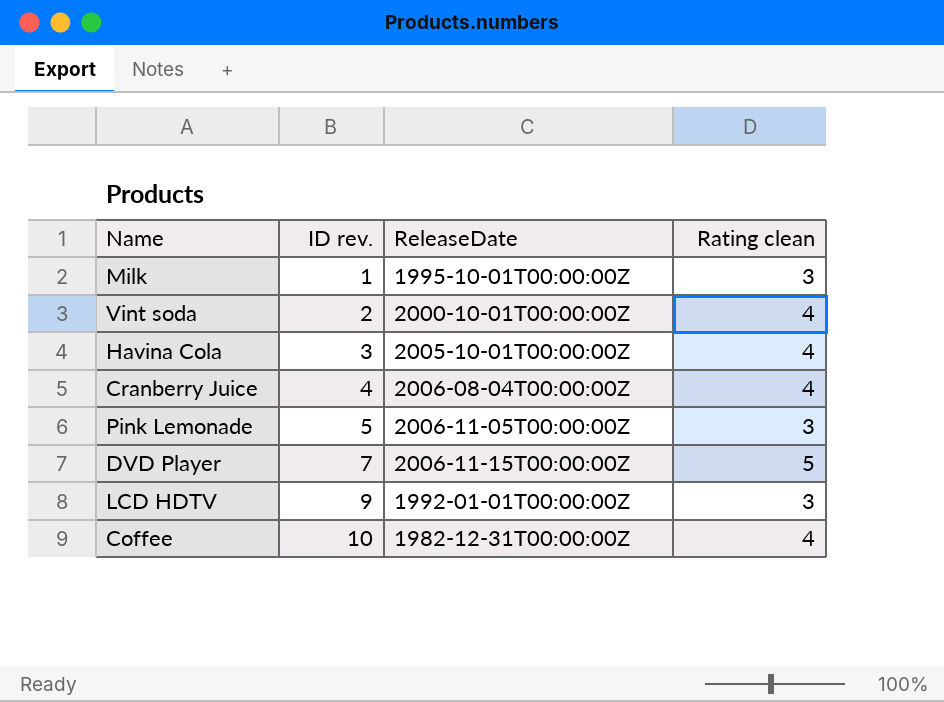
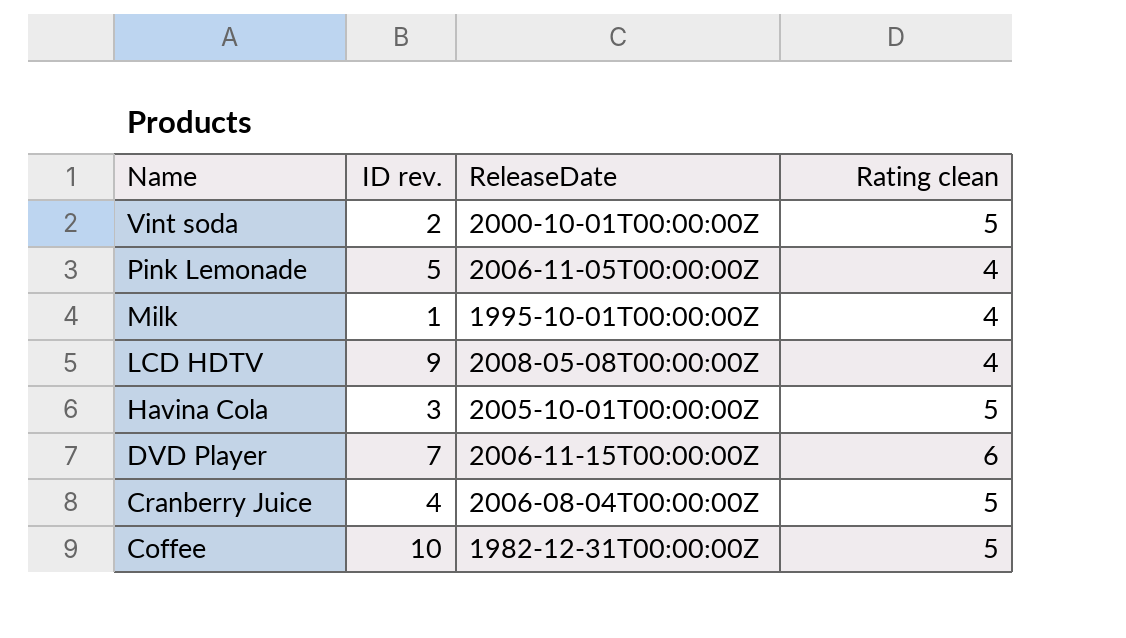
row order: ID rev. ascending -> Name descending
Vint soda | Rating clean: 4 -> 5
Pink Lemonade | Rating clean: 3 -> 4
Milk | Rating clean: 3 -> 4
LCD HDTV | ReleaseDate: 1992-01-01T00:00:00Z -> 2008-05-08T00:00:00Z
LCD HDTV | Rating clean: 3 -> 4
Havina Cola | Rating clean: 4 -> 5
DVD Player | Rating clean: 5 -> 6
Cranberry Juice | Rating clean: 4 -> 5
Coffee | Rating clean: 4 -> 5

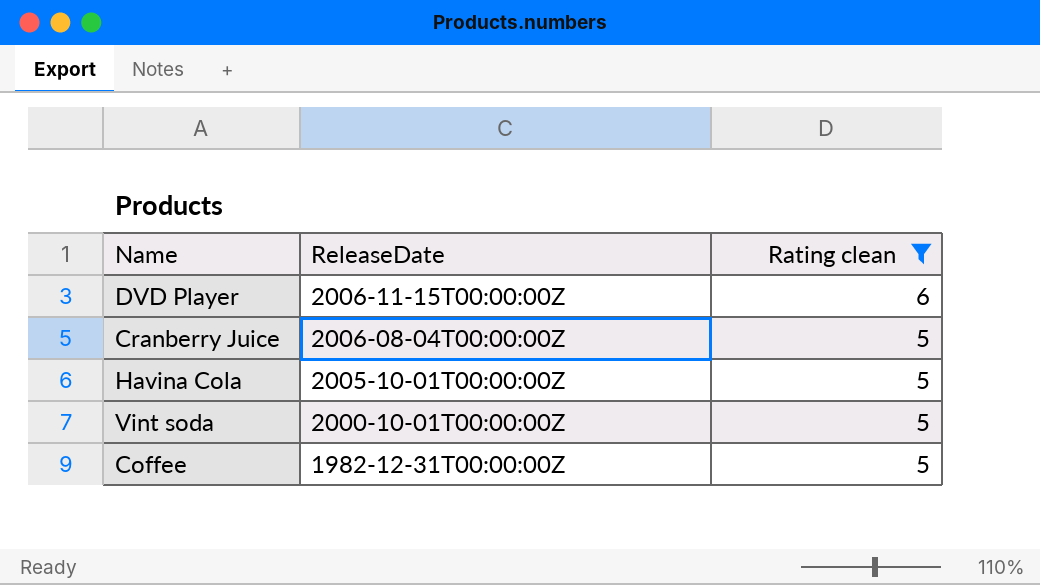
filter: none -> Rating clean != 4
row order: Name descending -> ReleaseDate descending
column ID rev. | position: 2 -> none

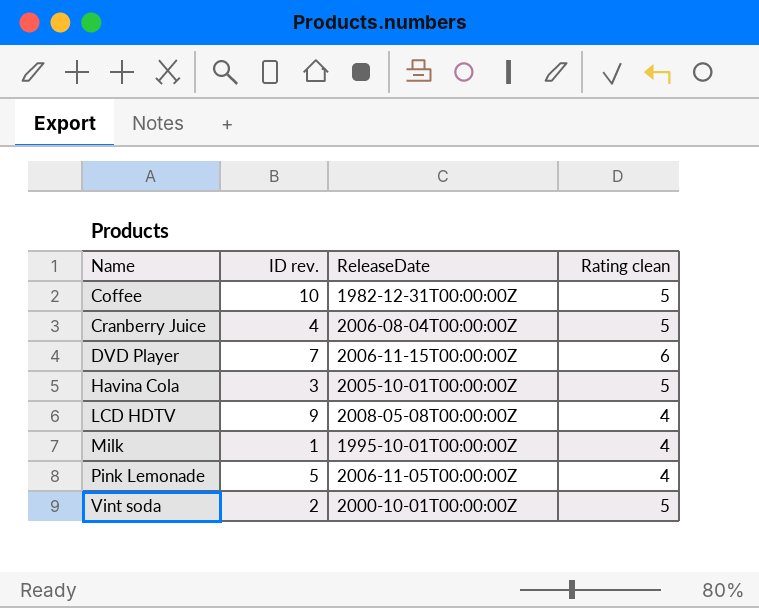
filter: Rating clean != 4 -> none
row order: ReleaseDate descending -> Name ascending
column ID rev. | position: none -> 2

